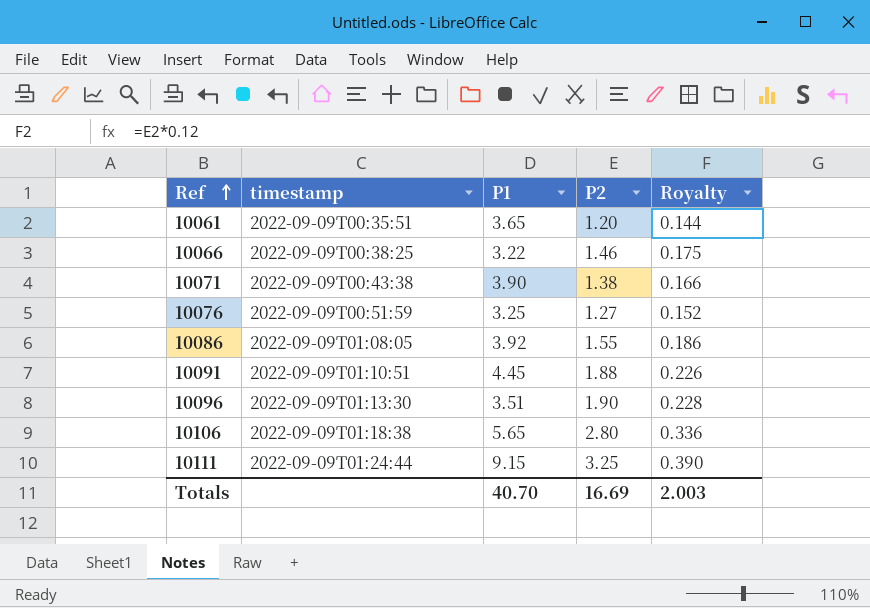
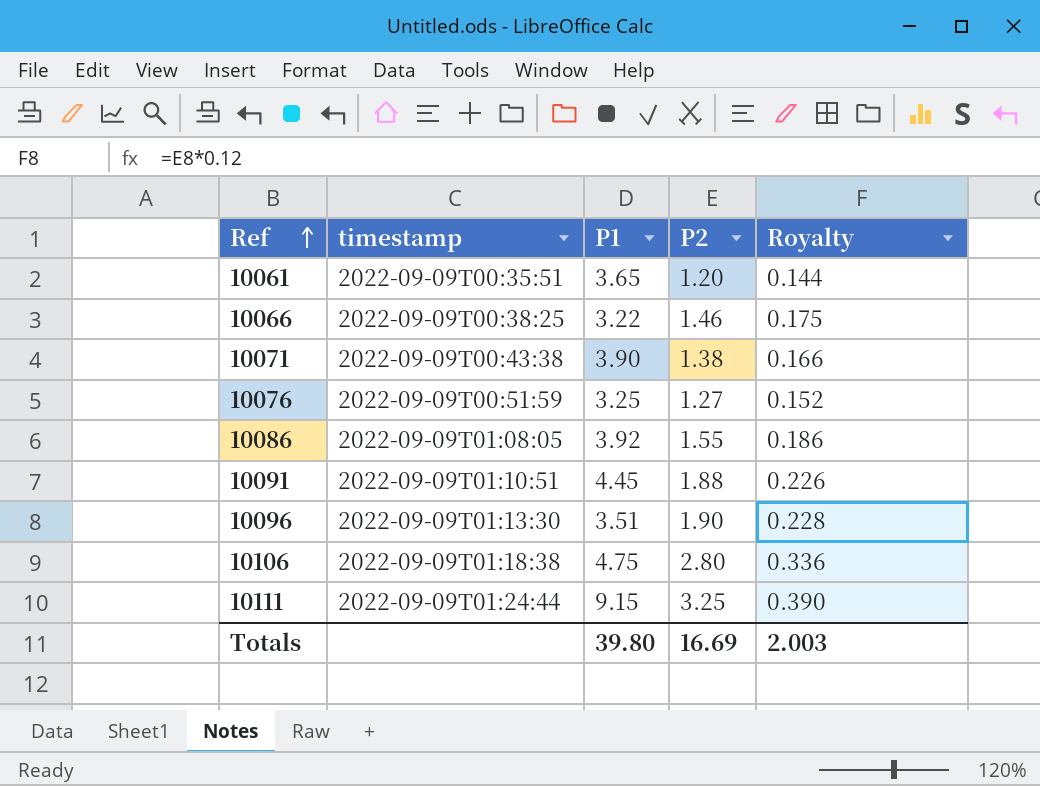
10106 | P1: 5.65 -> 4.75
Totals | P1: 40.70 -> 39.80

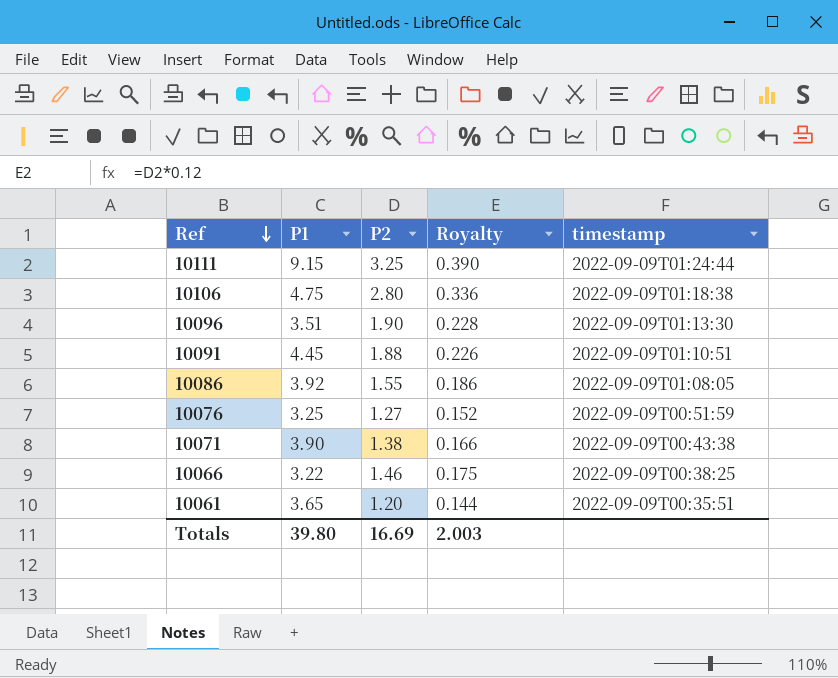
row order: Ref ascending -> Ref descending
column timestamp | position: 2 -> 5

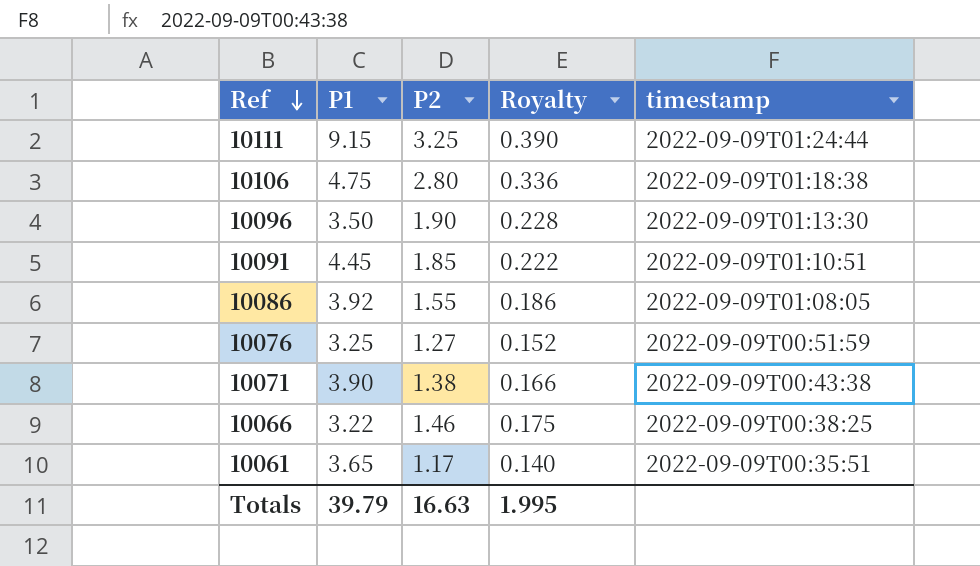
10096 | P1: 3.51 -> 3.50
10091 | P2: 1.88 -> 1.85
10091 | Royalty: 0.226 -> 0.222
10061 | P2: 1.20 -> 1.17
10061 | Royalty: 0.144 -> 0.140
Totals | P1: 39.80 -> 39.79
Totals | P2: 16.69 -> 16.63
Totals | Royalty: 2.003 -> 1.995

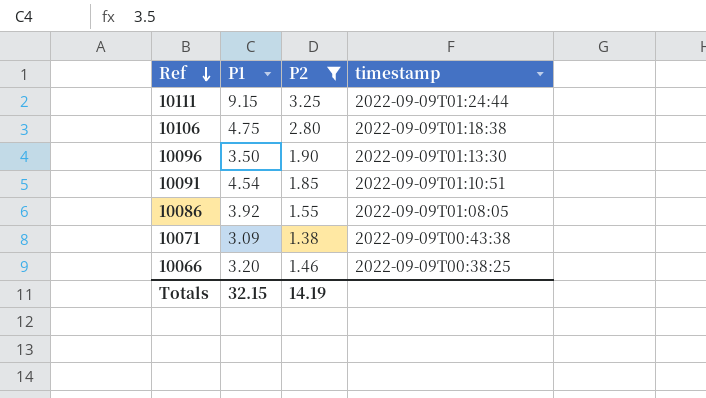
filter: none -> P2 >= 1.38
column Royalty | formula: [P2] * 0.12 -> none
10091 | P1: 4.45 -> 4.54
10071 | P1: 3.90 -> 3.09
10066 | P1: 3.22 -> 3.20
Totals | P1: 39.79 -> 32.15
Totals | P2: 16.63 -> 14.19

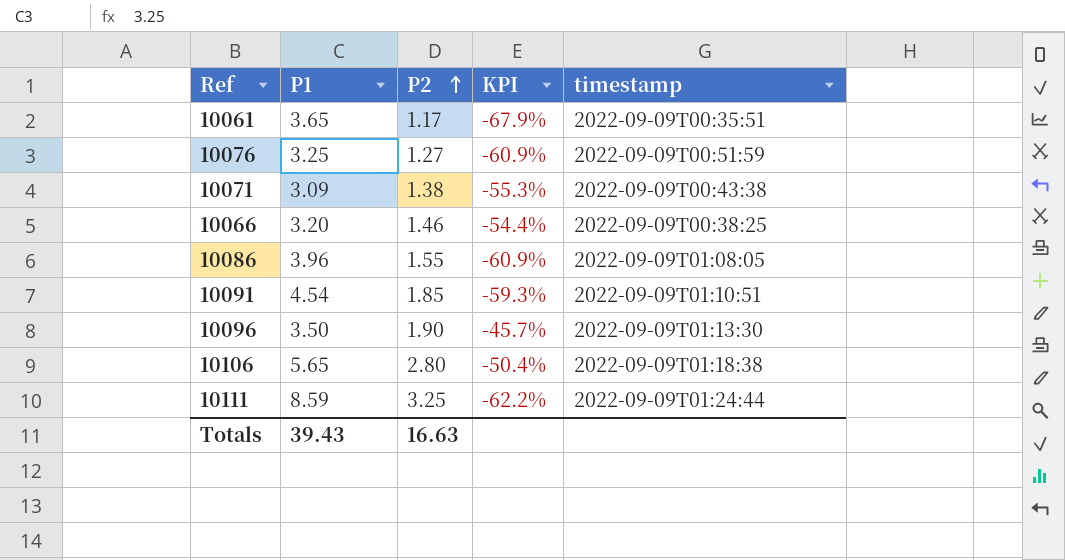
filter: P2 >= 1.38 -> none
row order: Ref descending -> P2 ascending
column KPI | formula: none -> ([P2] - [P1]) / [P1]
10086 | P1: 3.92 -> 3.96
10106 | P1: 4.75 -> 5.65
10111 | P1: 9.15 -> 8.59
Totals | P1: 32.15 -> 39.43
Totals | P2: 14.19 -> 16.63

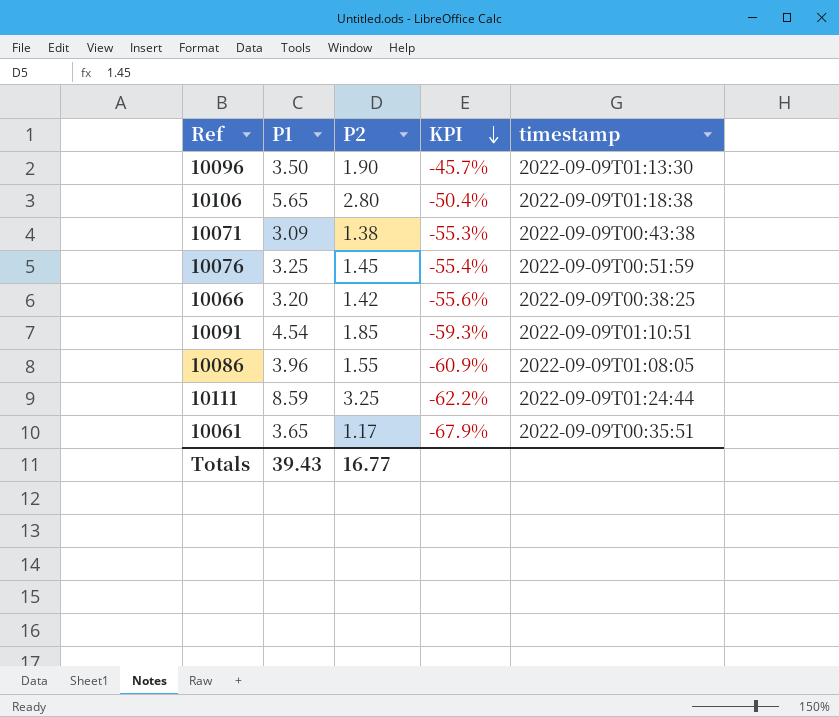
row order: P2 ascending -> KPI descending
10076 | P2: 1.27 -> 1.45
10076 | KPI: -60.9% -> -55.4%
10066 | P2: 1.46 -> 1.42
10066 | KPI: -54.4% -> -55.6%
Totals | P2: 16.63 -> 16.77

